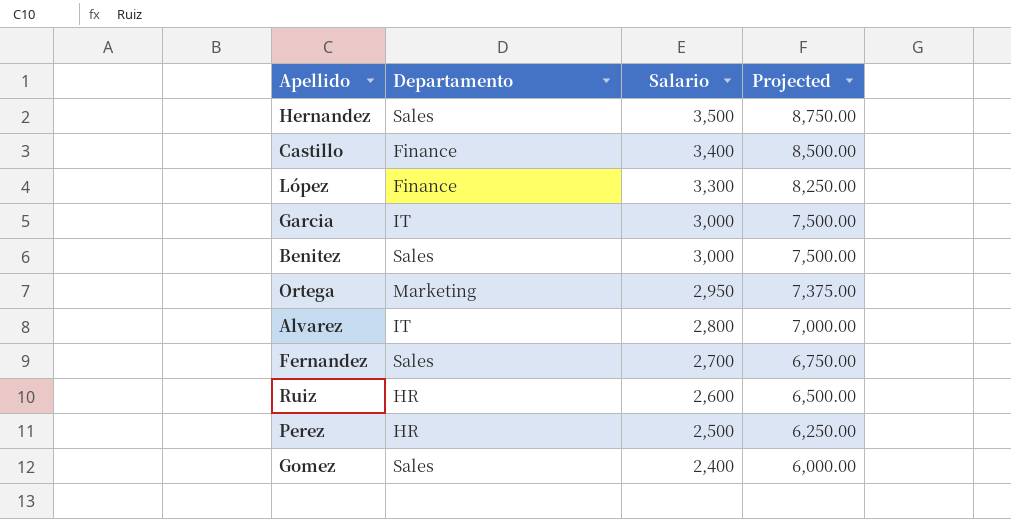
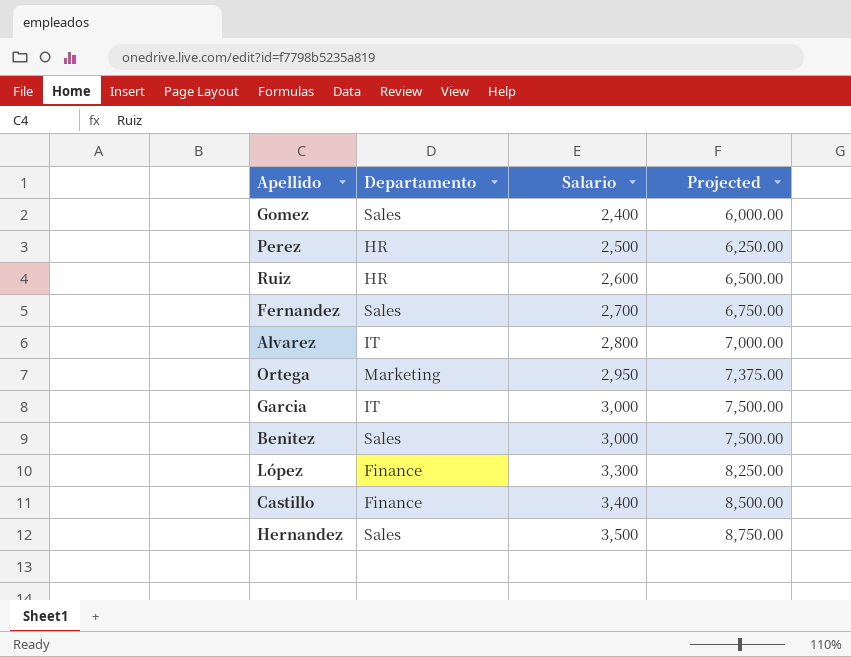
row order: Salario descending -> Salario ascending

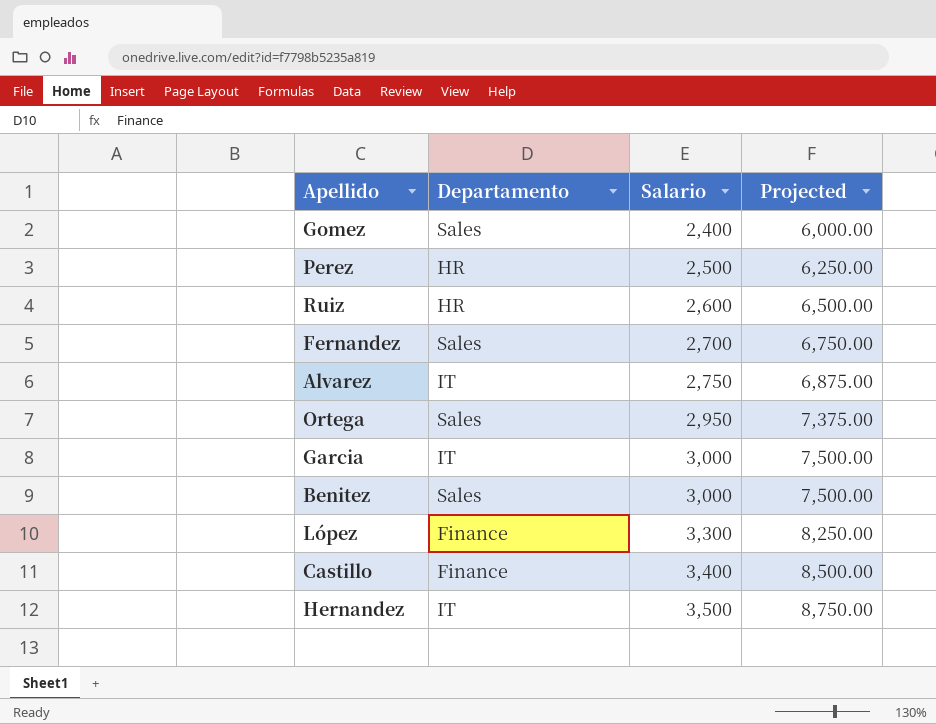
Alvarez | Salario: 2,800 -> 2,750
Alvarez | Projected: 7,000.00 -> 6,875.00
Ortega | Departamento: Marketing -> Sales
Hernandez | Departamento: Sales -> IT

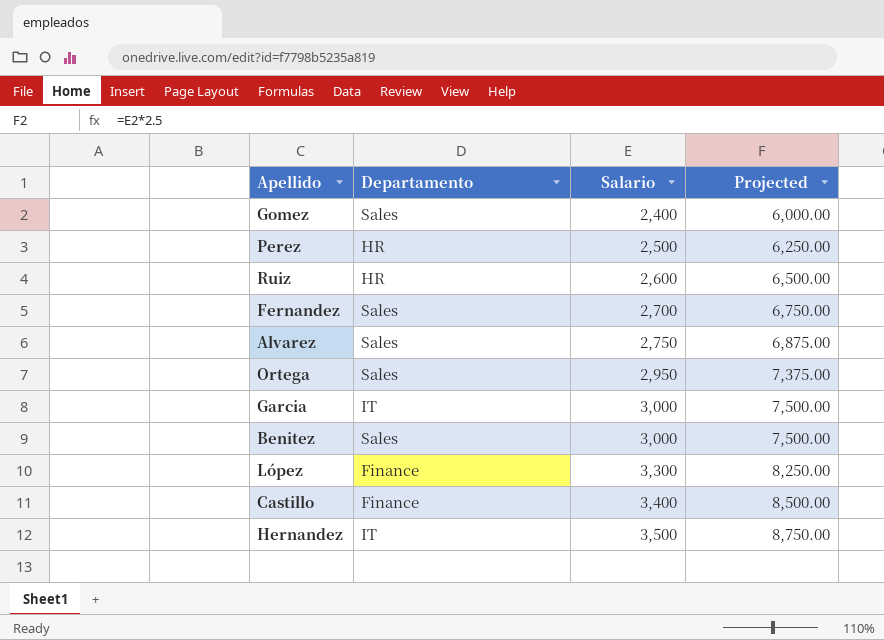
Alvarez | Departamento: IT -> Sales

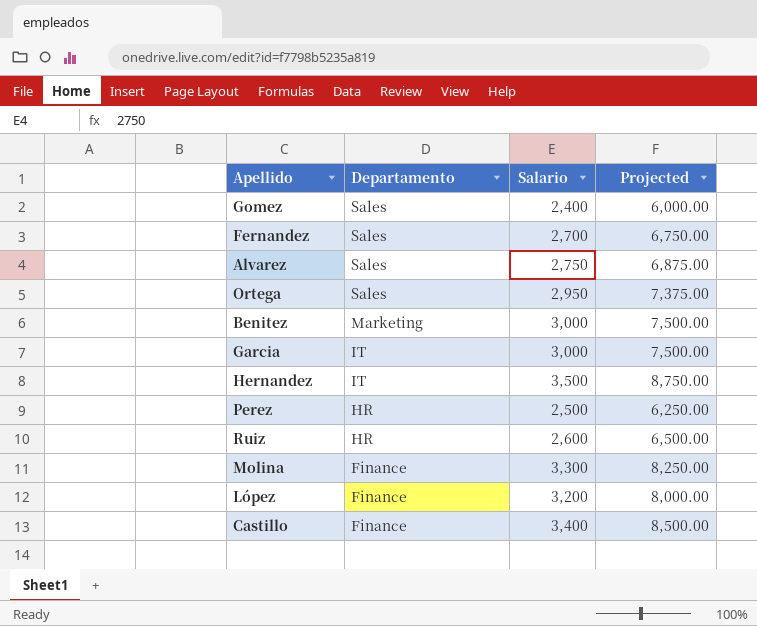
row order: Salario ascending -> Departamento descending
Benitez | Departamento: Sales -> Marketing
row Molina: none -> Finance | 3,300 | 8,250.00
López | Salario: 3,300 -> 3,200
López | Projected: 8,250.00 -> 8,000.00

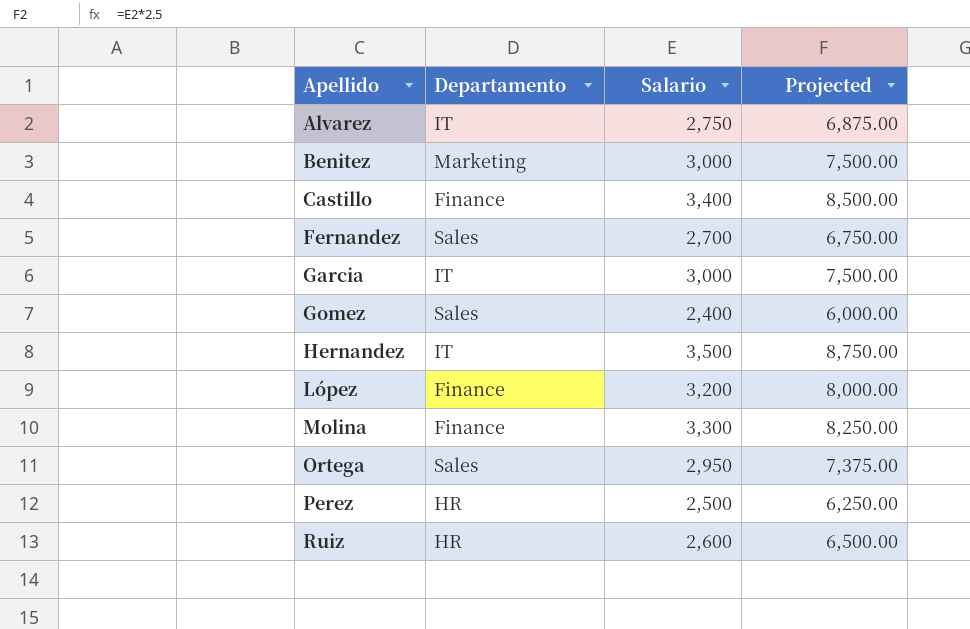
row order: Departamento descending -> Apellido ascending
Alvarez | Departamento: Sales -> IT

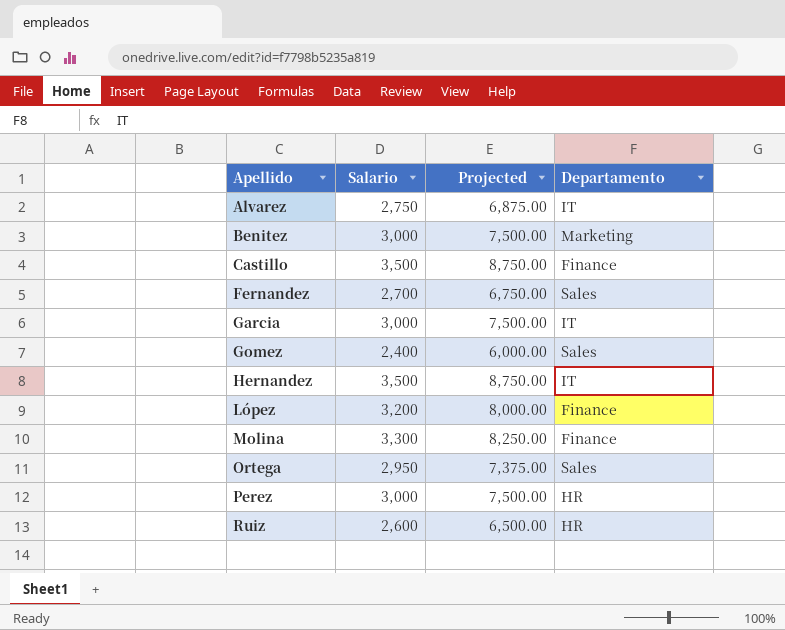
column Departamento | position: 2 -> 4
Castillo | Salario: 3,400 -> 3,500
Castillo | Projected: 8,500.00 -> 8,750.00
Perez | Salario: 2,500 -> 3,000
Perez | Projected: 6,250.00 -> 7,500.00

